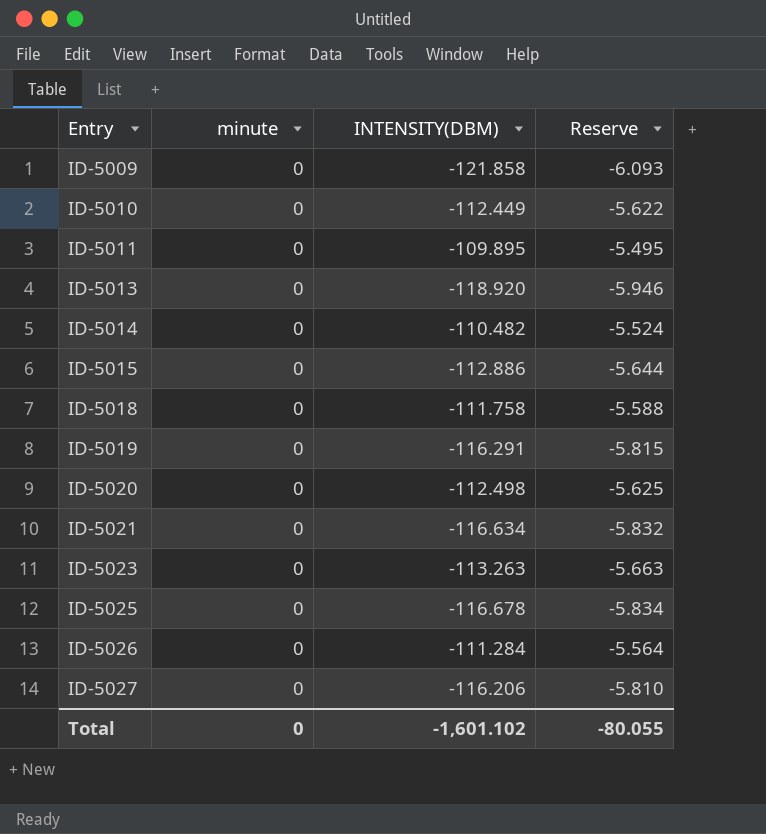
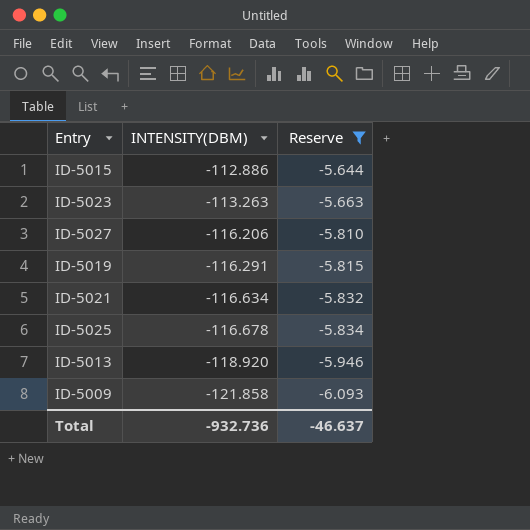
filter: none -> Reserve <= -5.644
row order: Entry ascending -> INTENSITY(DBM) descending
column minute | position: 2 -> none
Total | INTENSITY(DBM): -1,601.102 -> -932.736
Total | Reserve: -80.055 -> -46.637

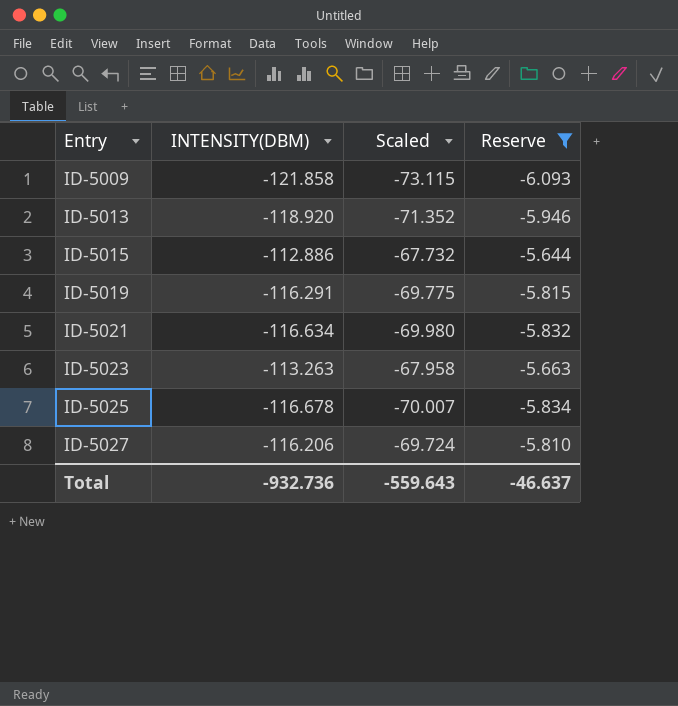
row order: INTENSITY(DBM) descending -> Entry ascending
column Scaled | formula: none -> [INTENSITY(DBM)] * 0.6

